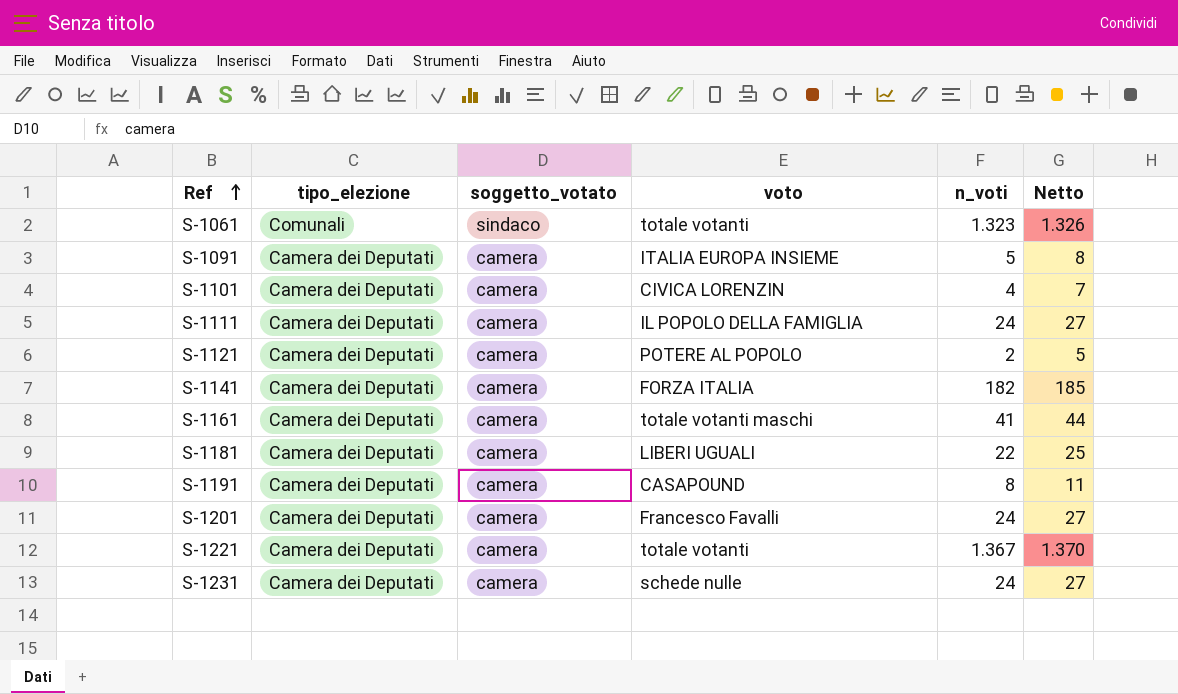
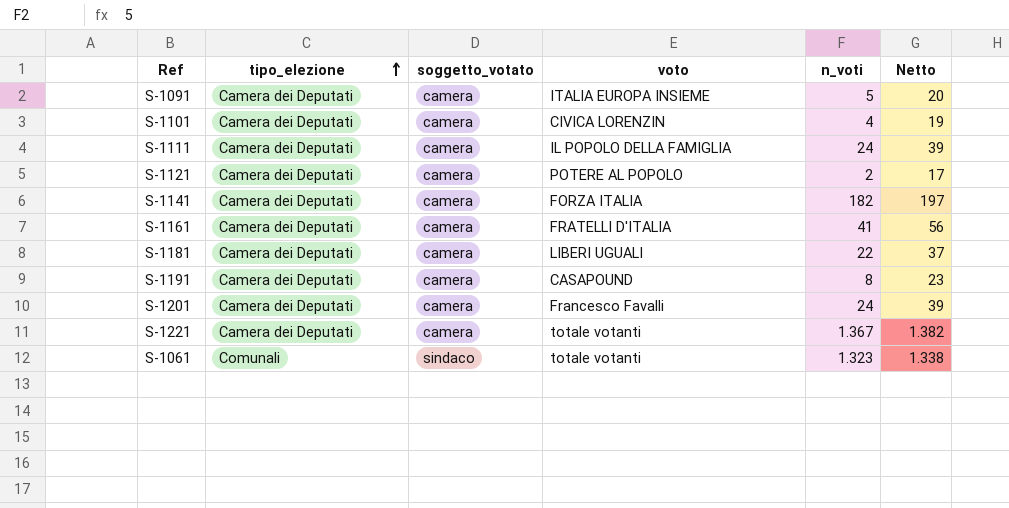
row order: Ref ascending -> tipo_elezione ascending
column Netto | formula: [n_voti] + 3 -> [n_voti] + 15
row S-1231: Camera dei Deputati | camera | schede nulle | 24 | 27 -> none
S-1161 | voto: totale votanti maschi -> FRATELLI D'ITALIA

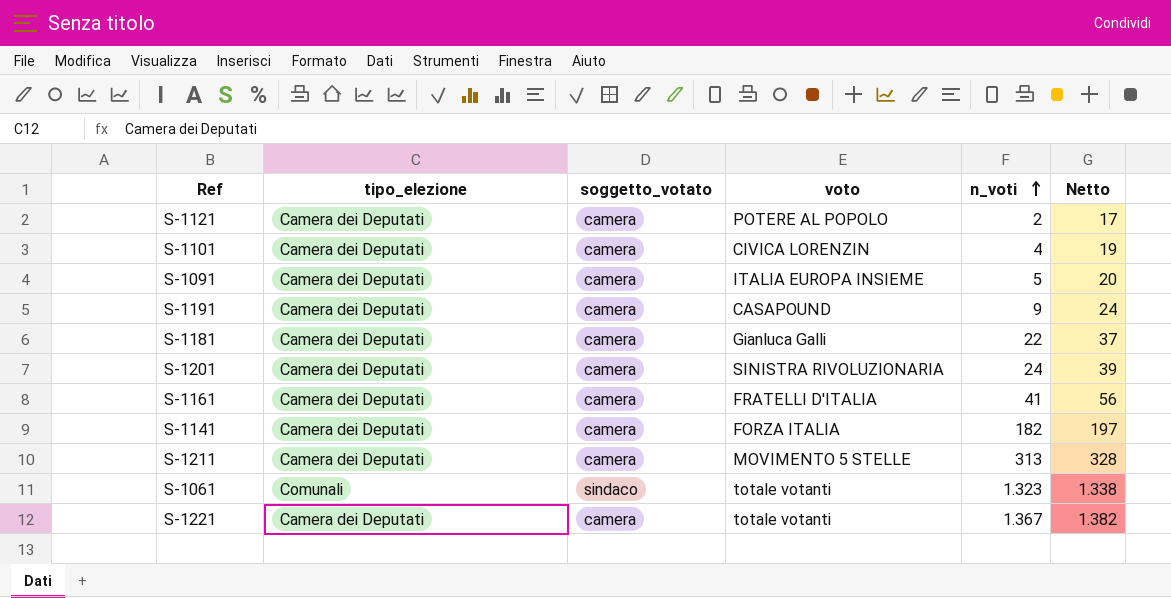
row order: tipo_elezione ascending -> n_voti ascending
row S-1111: Camera dei Deputati | camera | IL POPOLO DELLA FAMIGLIA | 24 | 39 -> none
S-1191 | n_voti: 8 -> 9
S-1191 | Netto: 23 -> 24
S-1181 | voto: LIBERI UGUALI -> Gianluca Galli
S-1201 | voto: Francesco Favalli -> SINISTRA RIVOLUZIONARIA
row S-1211: none -> Camera dei Deputati | camera | MOVIMENTO 5 STELLE | 313 | 328

